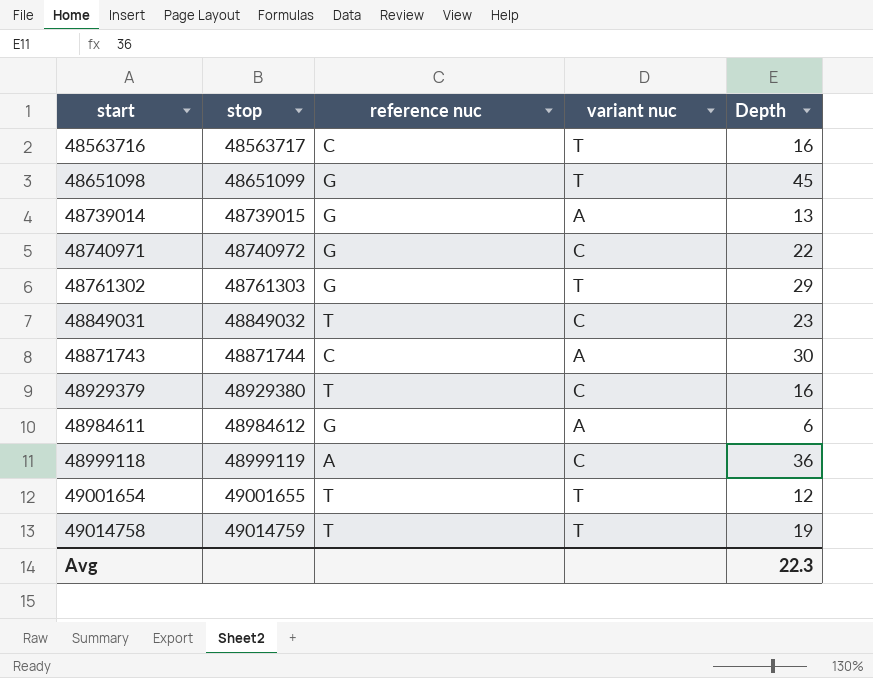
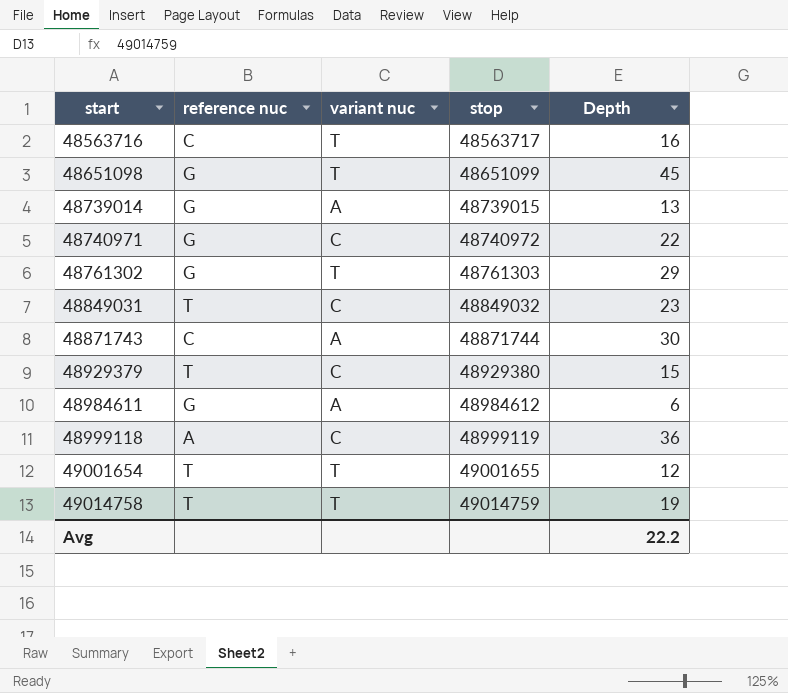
column stop | position: 2 -> 4
48929379 | Depth: 16 -> 15
Avg | Depth: 22.3 -> 22.2

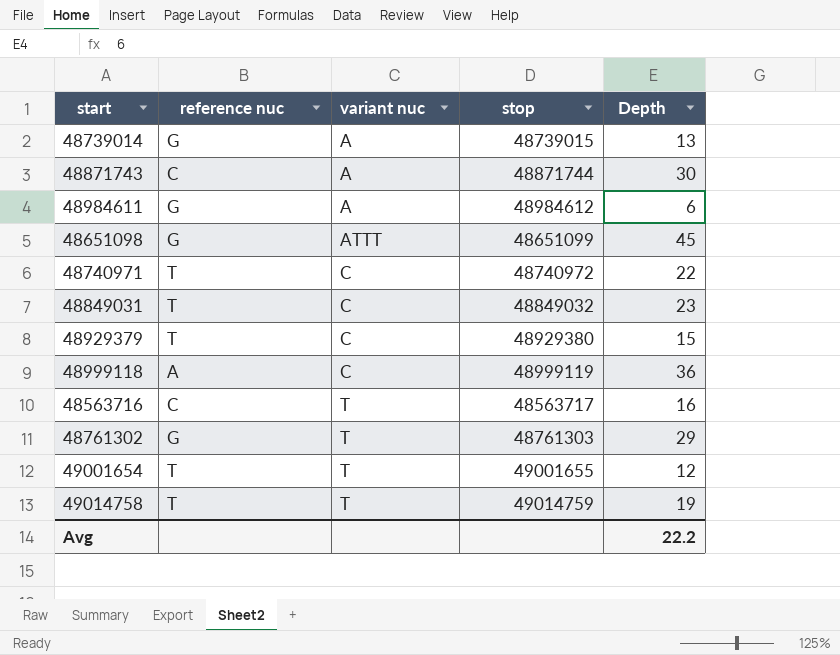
row order: start ascending -> variant nuc ascending
48651098 | variant nuc: T -> ATTT
48740971 | reference nuc: G -> T

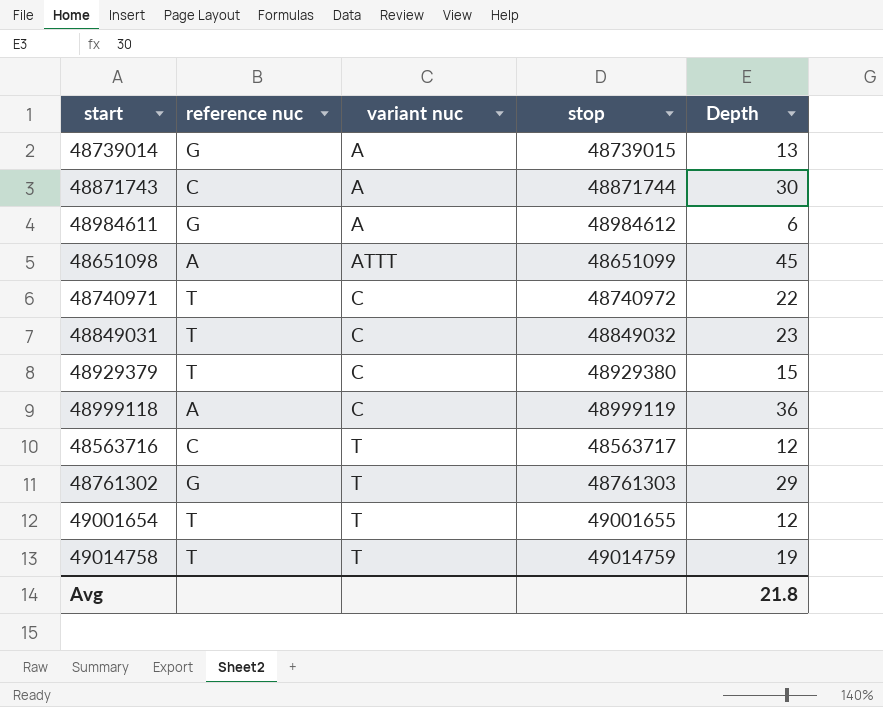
48651098 | reference nuc: G -> A
48563716 | Depth: 16 -> 12
Avg | Depth: 22.2 -> 21.8

